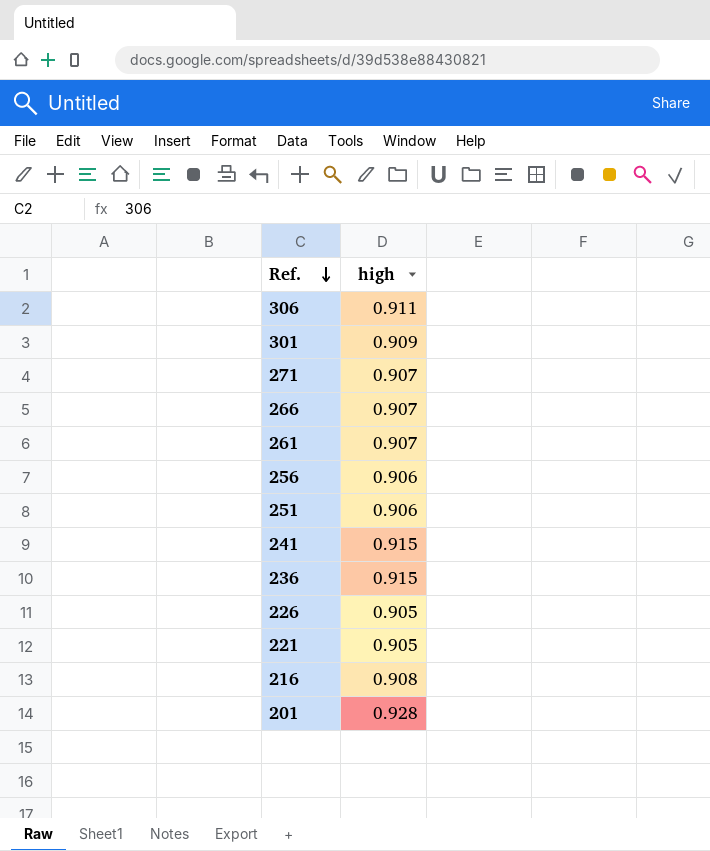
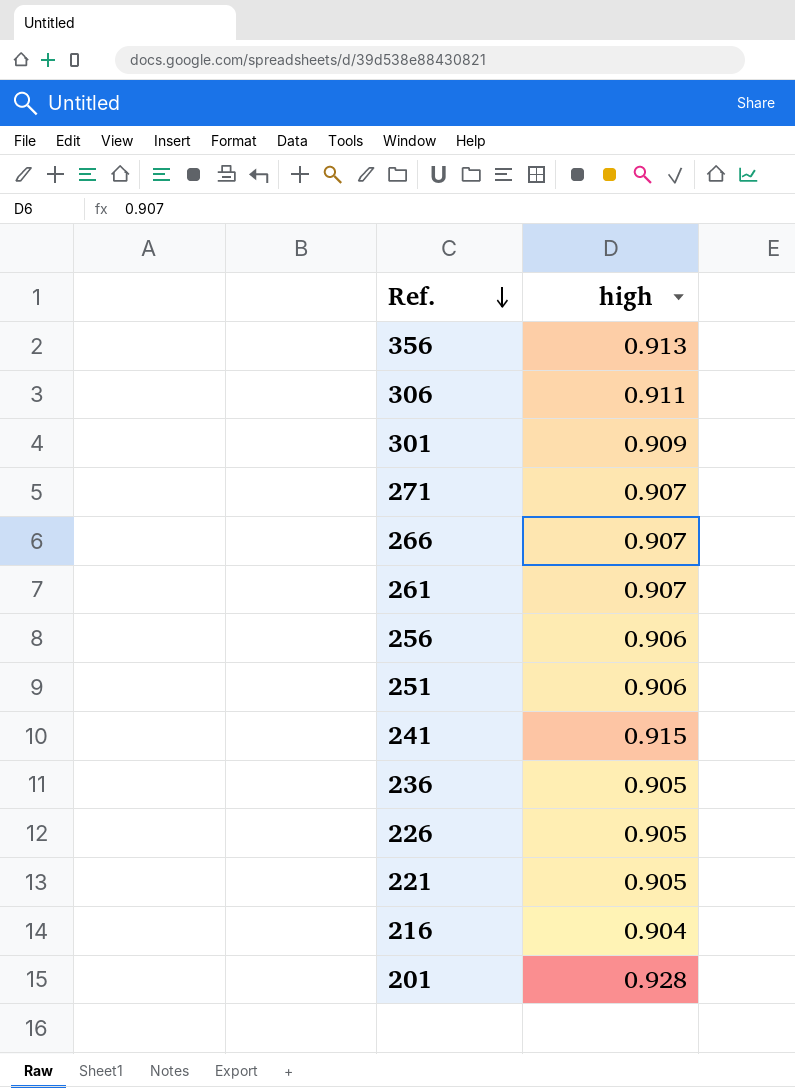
row 356: none -> 0.913
236 | high: 0.915 -> 0.905
216 | high: 0.908 -> 0.904

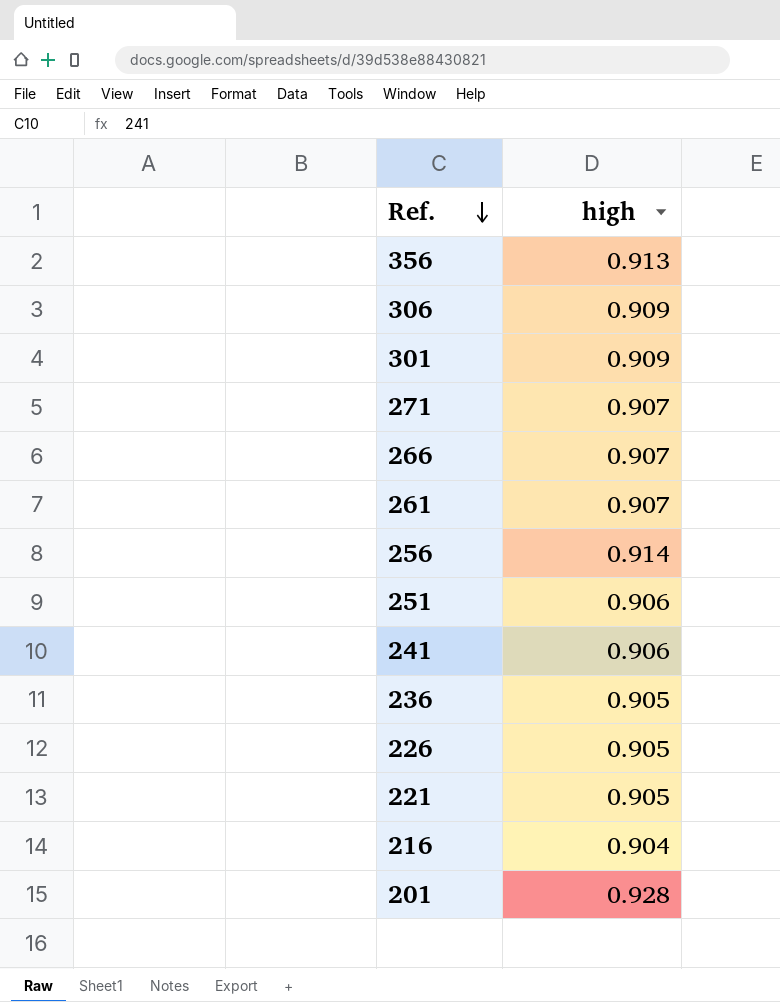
306 | high: 0.911 -> 0.909
256 | high: 0.906 -> 0.914
241 | high: 0.915 -> 0.906

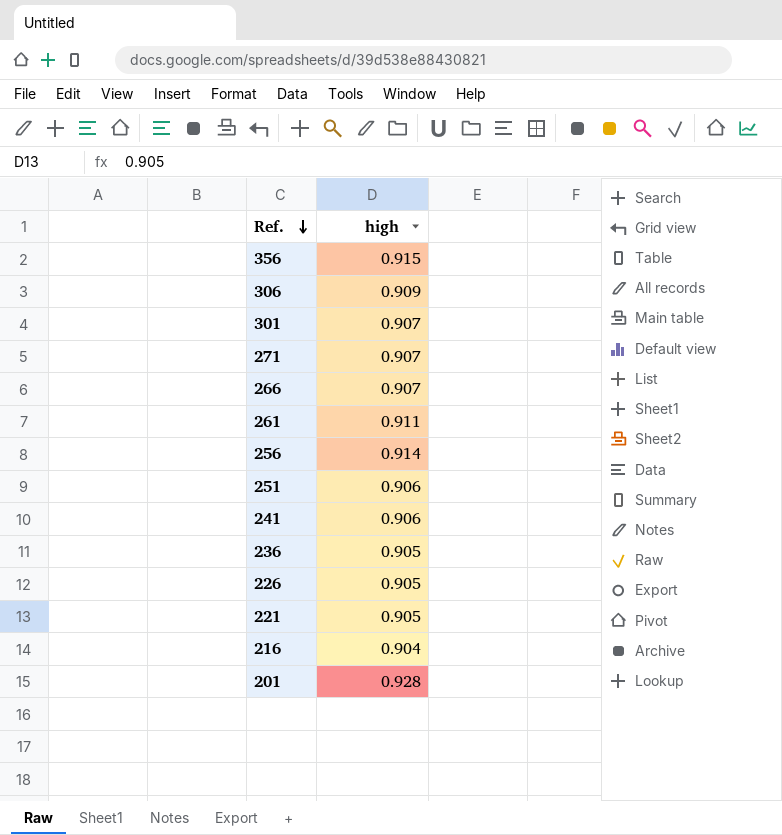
356 | high: 0.913 -> 0.915
301 | high: 0.909 -> 0.907
261 | high: 0.907 -> 0.911

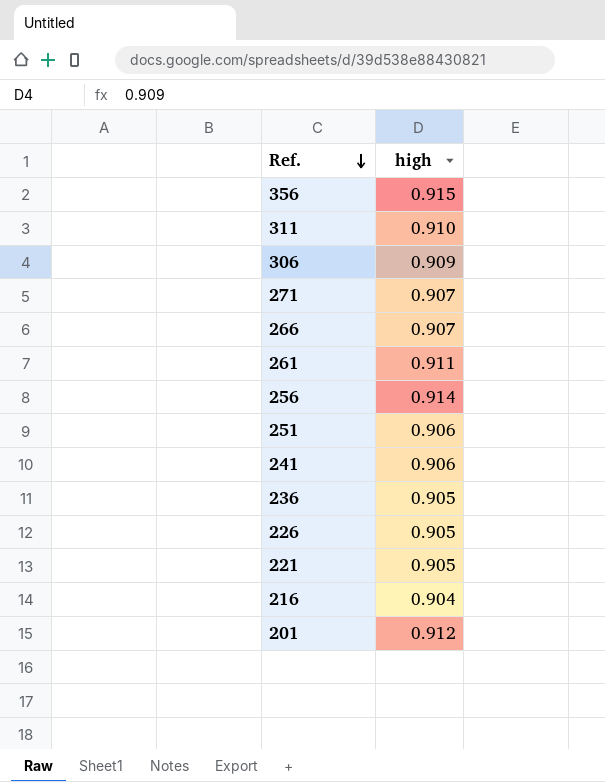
row 301: 0.907 -> none
row 311: none -> 0.910
201 | high: 0.928 -> 0.912

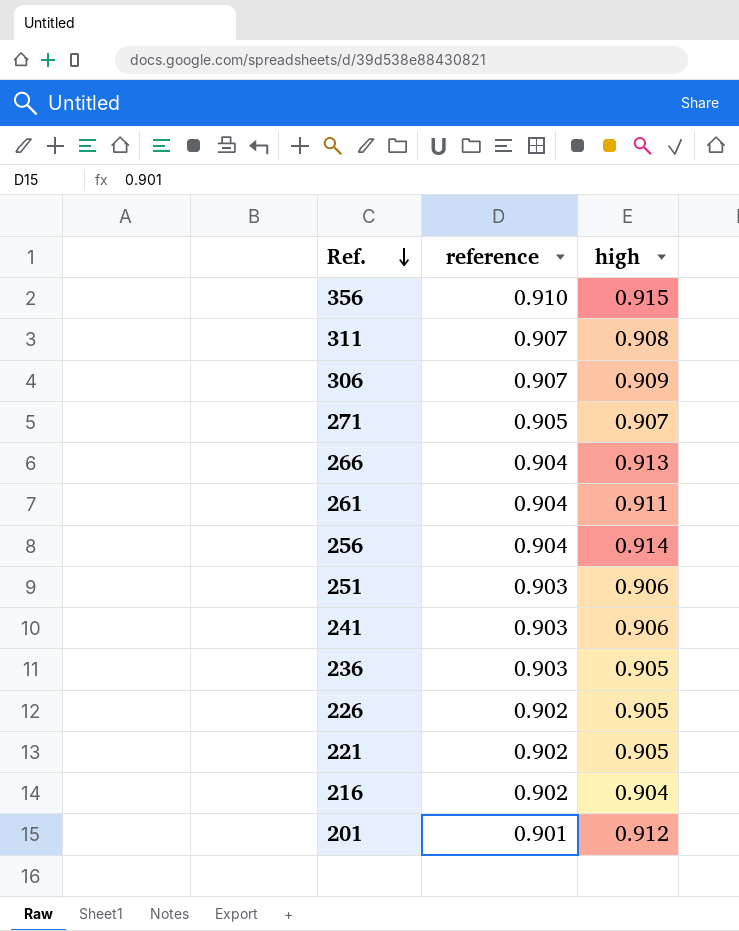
column reference | position: none -> 2
311 | high: 0.910 -> 0.908
266 | high: 0.907 -> 0.913

